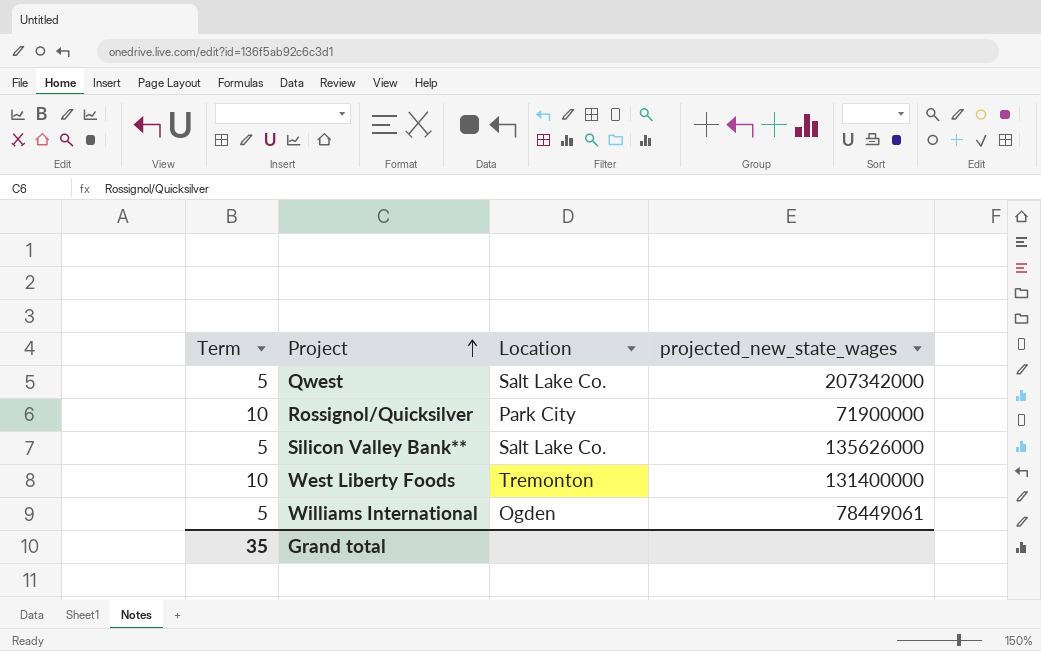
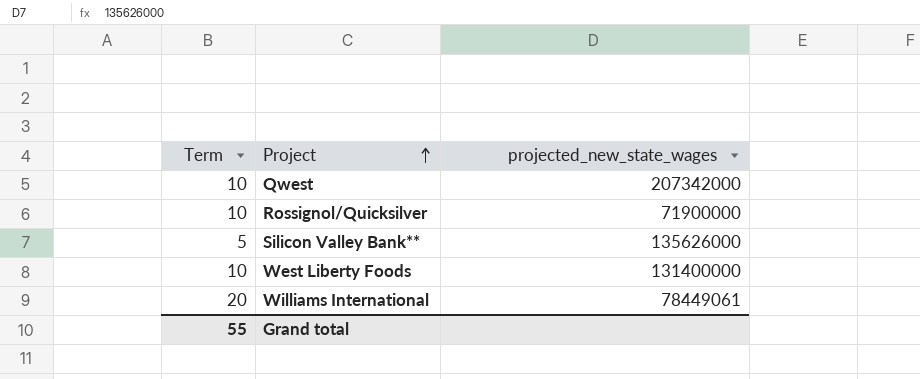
column Location | position: 3 -> none
Qwest | Term: 5 -> 10
Williams International | Term: 5 -> 20
Grand total | Term: 35 -> 55

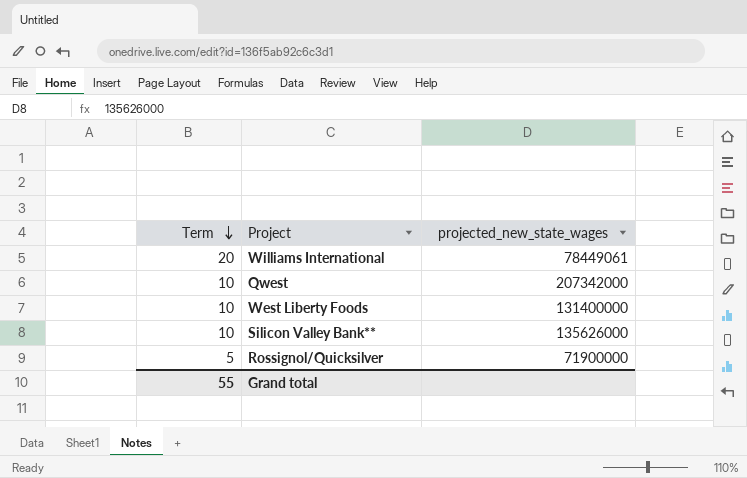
row order: Project ascending -> Term descending
Silicon Valley Bank** | Term: 5 -> 10
Rossignol/Quicksilver | Term: 10 -> 5

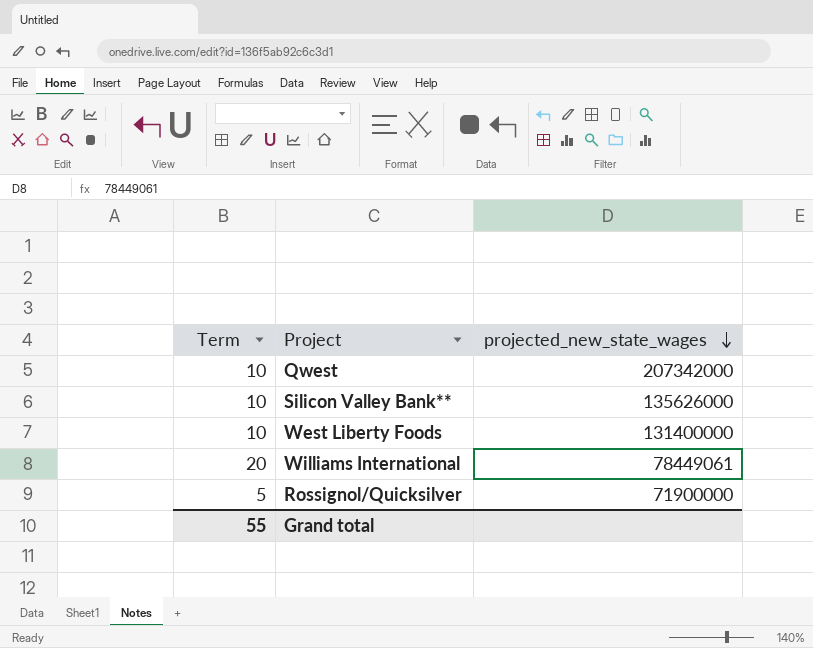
row order: Term descending -> projected_new_state_wages descending

